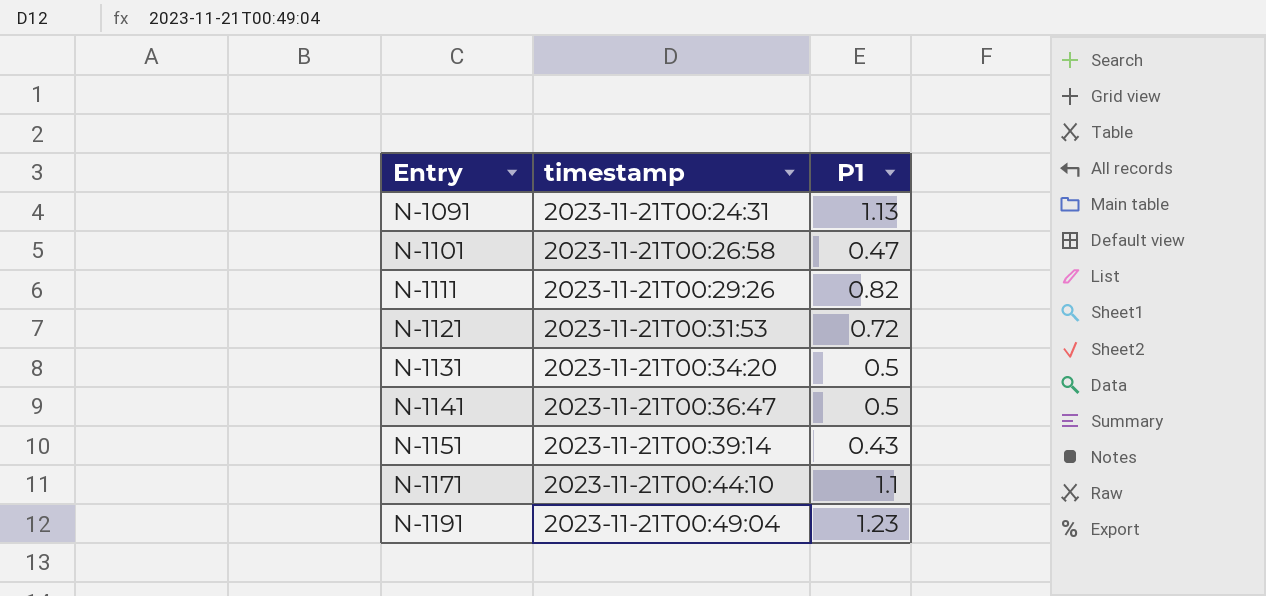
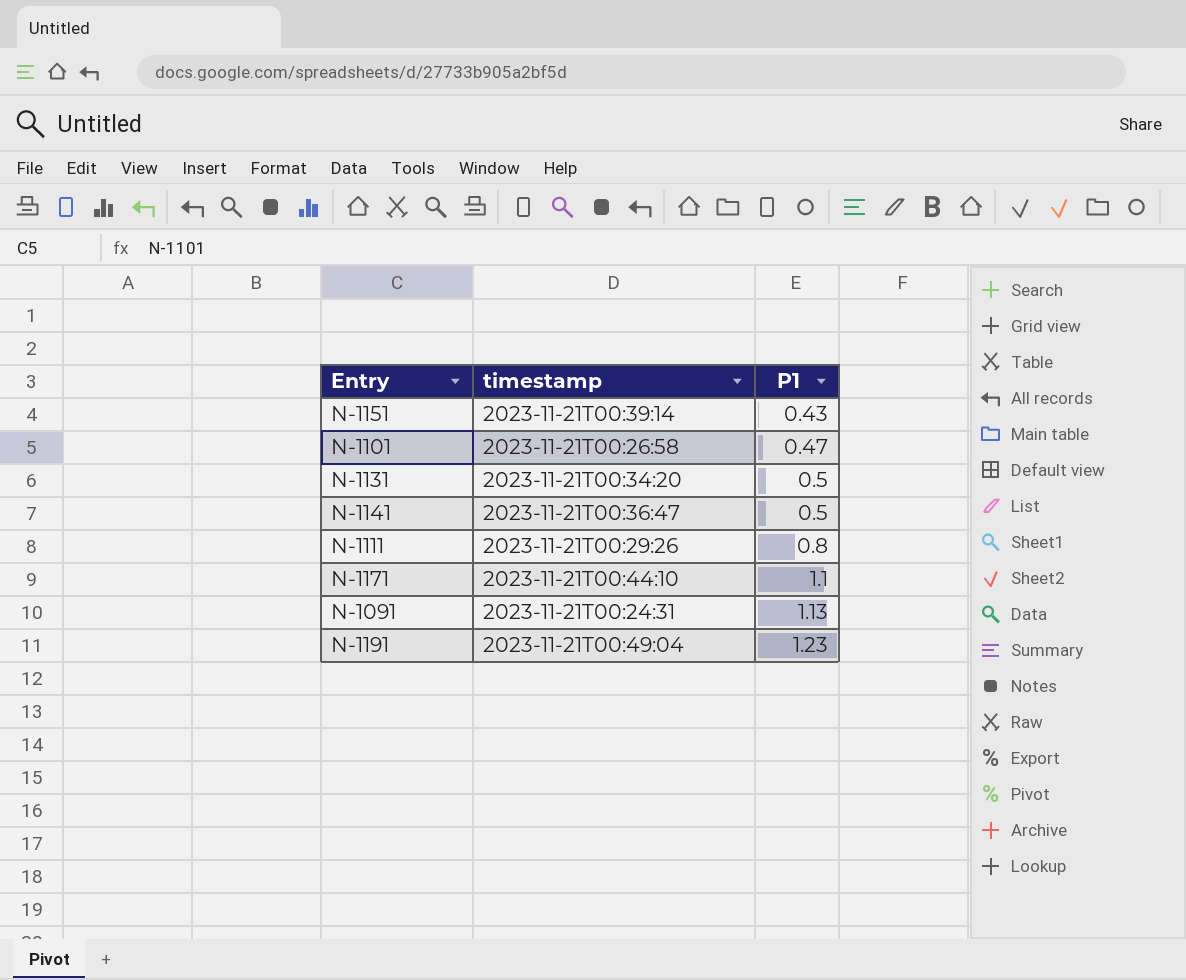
row order: Entry ascending -> P1 ascending
row N-1121: 2023-11-21T00:31:53 | 0.72 -> none
N-1111 | P1: 0.82 -> 0.8

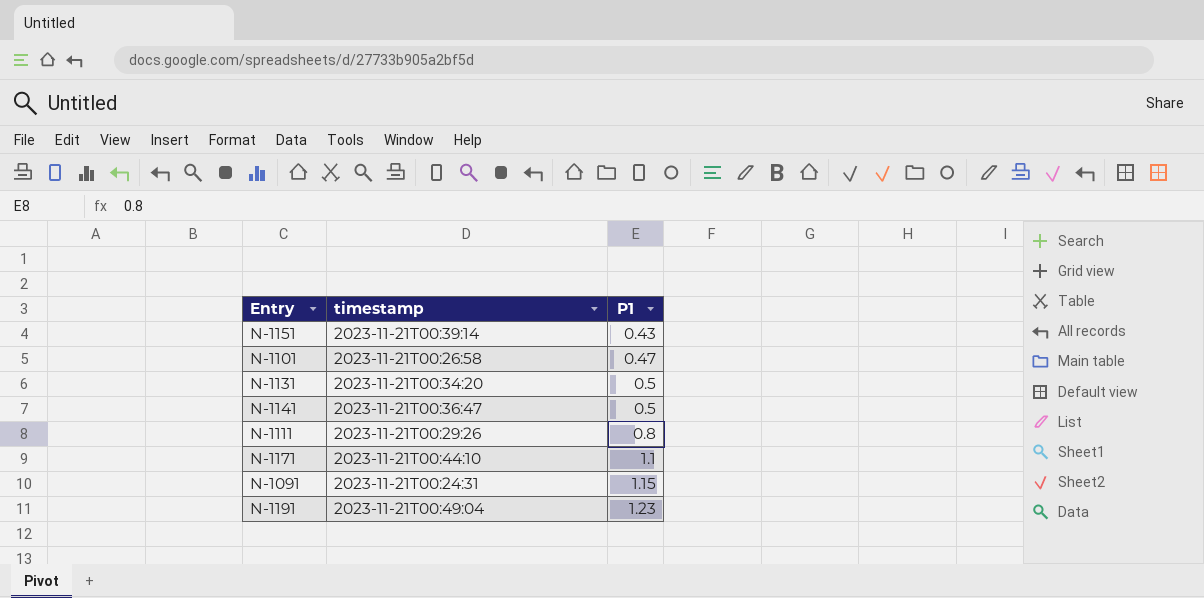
N-1091 | P1: 1.13 -> 1.15

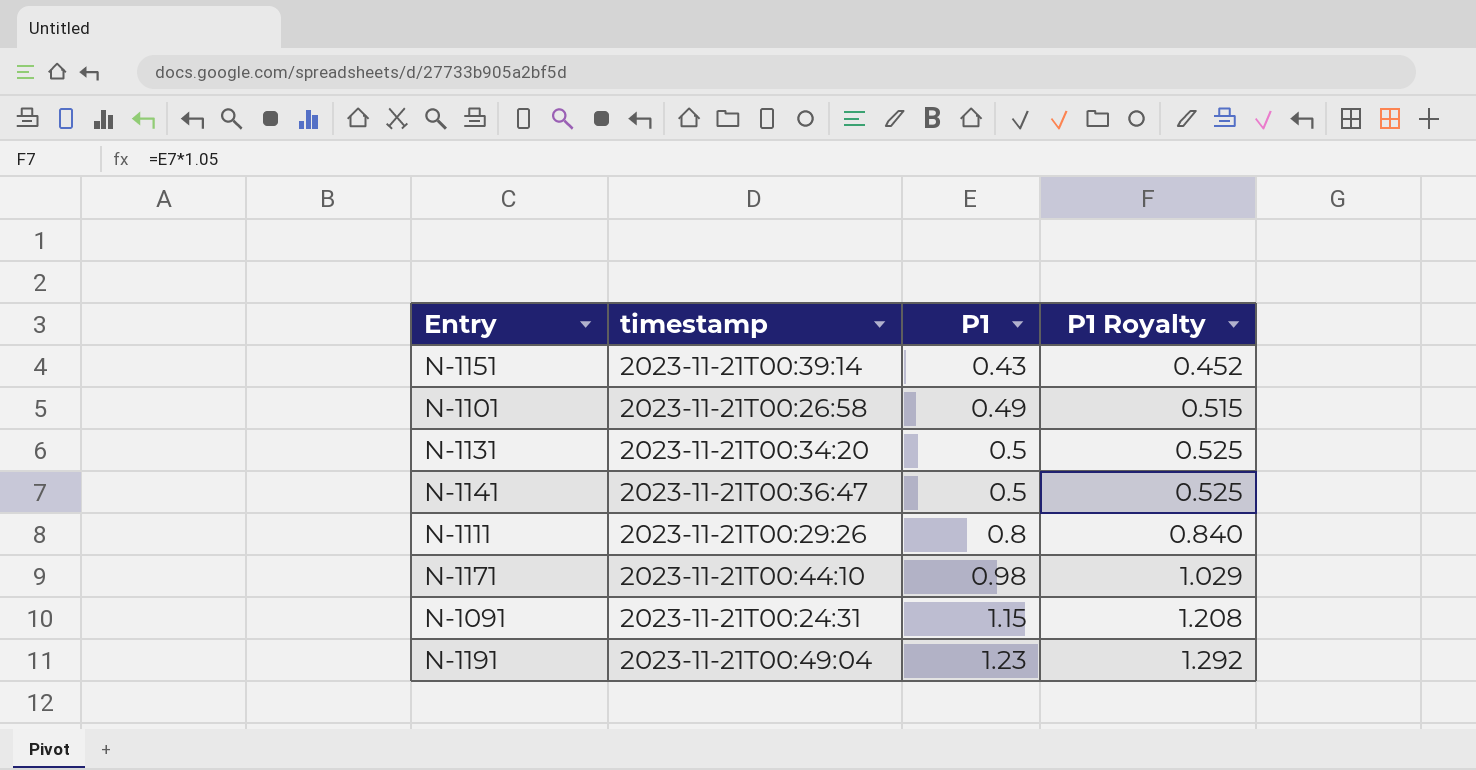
column P1 Royalty | formula: none -> [P1] * 1.05
N-1101 | P1: 0.47 -> 0.49
N-1171 | P1: 1.1 -> 0.98

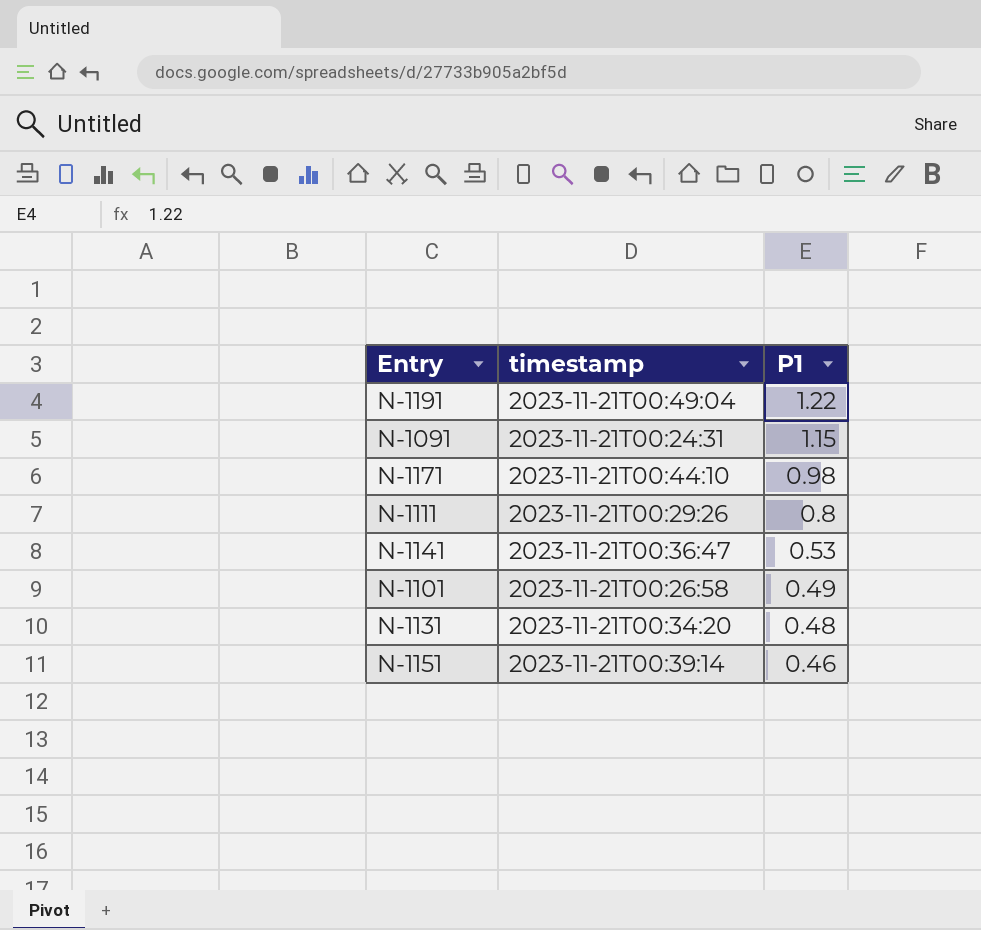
row order: P1 ascending -> P1 descending
column P1 Royalty | formula: [P1] * 1.05 -> none
N-1191 | P1: 1.23 -> 1.22
N-1141 | P1: 0.5 -> 0.53
N-1131 | P1: 0.5 -> 0.48
N-1151 | P1: 0.43 -> 0.46

